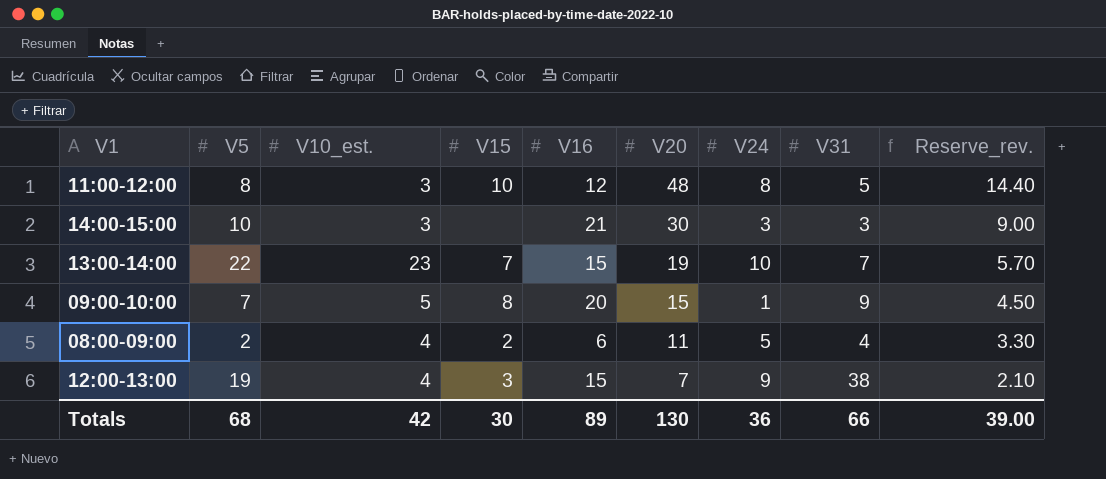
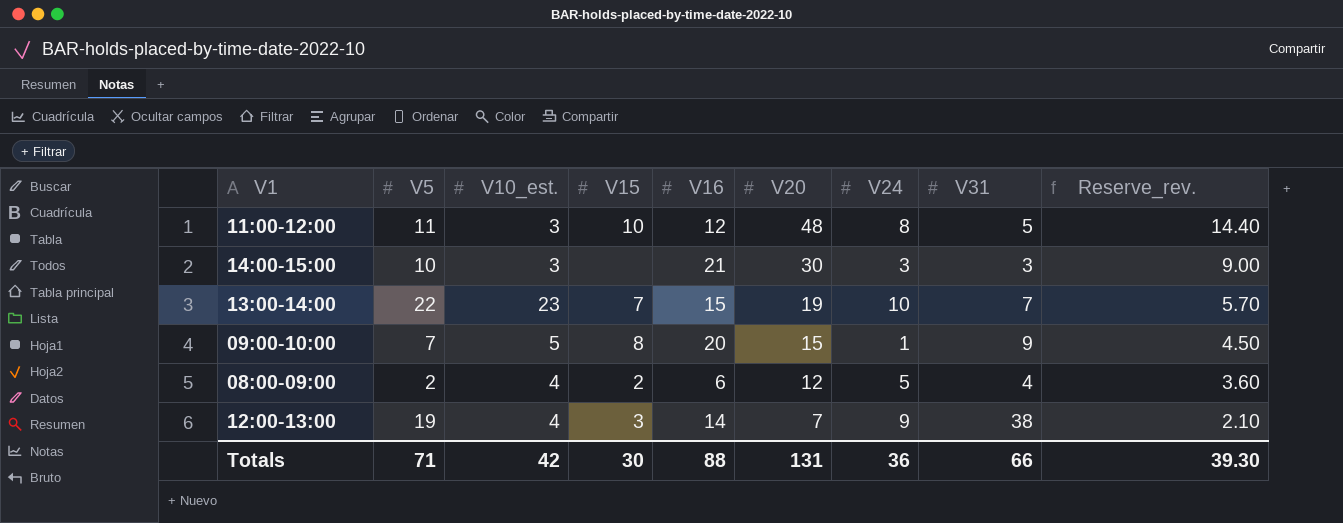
11:00-12:00 | V5: 8 -> 11
08:00-09:00 | V20: 11 -> 12
08:00-09:00 | Reserve_rev.: 3.30 -> 3.60
12:00-13:00 | V16: 15 -> 14
Totals | V5: 68 -> 71
Totals | V16: 89 -> 88
Totals | V20: 130 -> 131
Totals | Reserve_rev.: 39.00 -> 39.30

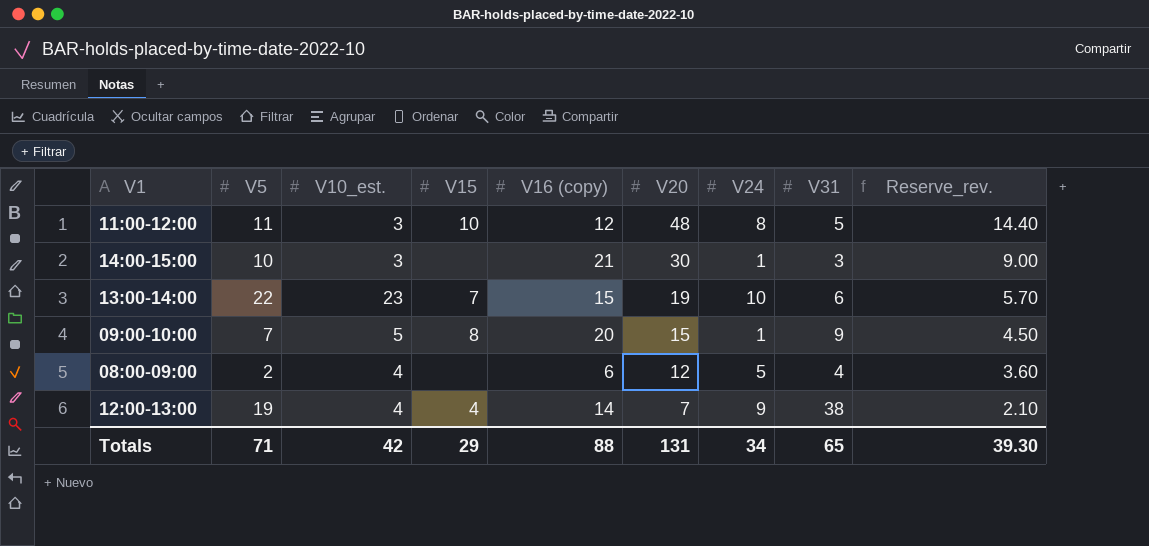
column name: V16 -> V16 (copy)
14:00-15:00 | V24: 3 -> 1
13:00-14:00 | V31: 7 -> 6
08:00-09:00 | V15: 2 -> none
12:00-13:00 | V15: 3 -> 4
Totals | V15: 30 -> 29
Totals | V24: 36 -> 34
Totals | V31: 66 -> 65

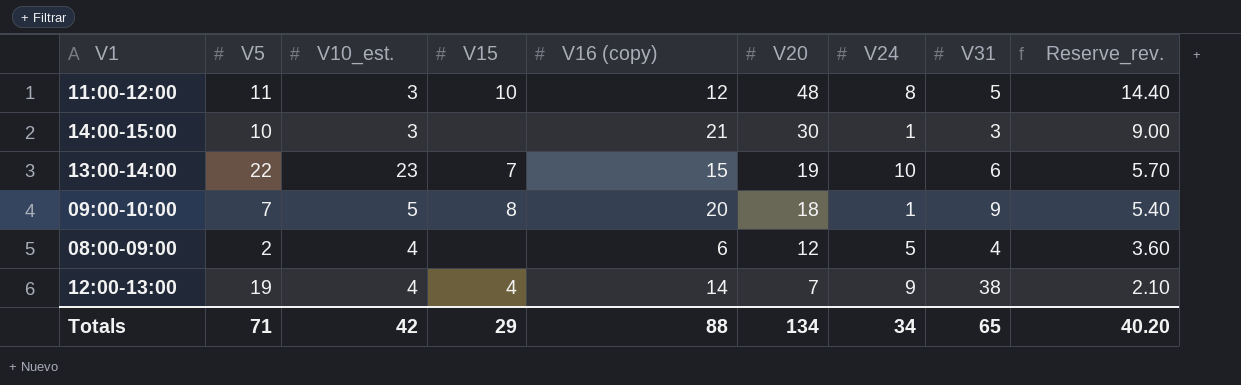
09:00-10:00 | V20: 15 -> 18
09:00-10:00 | Reserve_rev.: 4.50 -> 5.40
Totals | V20: 131 -> 134
Totals | Reserve_rev.: 39.30 -> 40.20

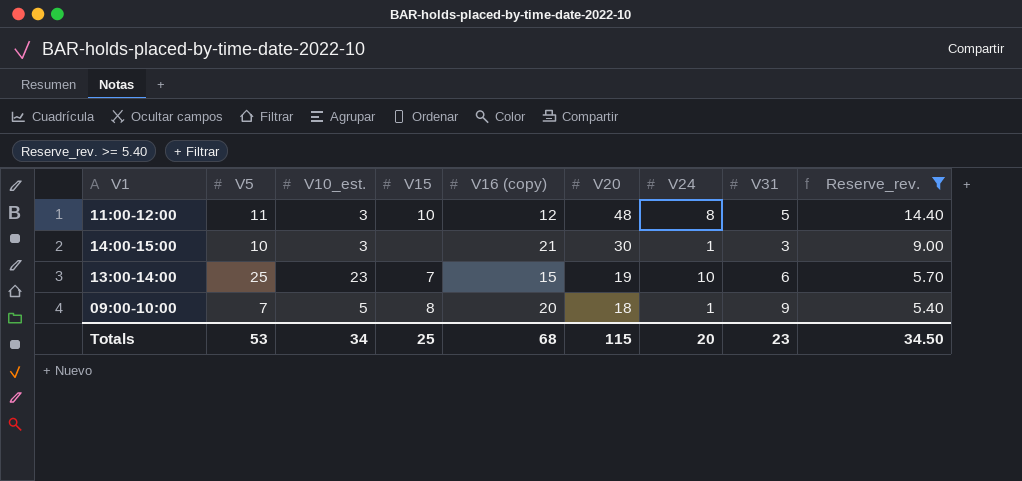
filter: none -> Reserve_rev. >= 5.40
13:00-14:00 | V5: 22 -> 25
Totals | V5: 71 -> 53
Totals | V10_est.: 42 -> 34
Totals | V15: 29 -> 25
Totals | V16 (copy): 88 -> 68
Totals | V20: 134 -> 115
Totals | V24: 34 -> 20
Totals | V31: 65 -> 23
Totals | Reserve_rev.: 40.20 -> 34.50

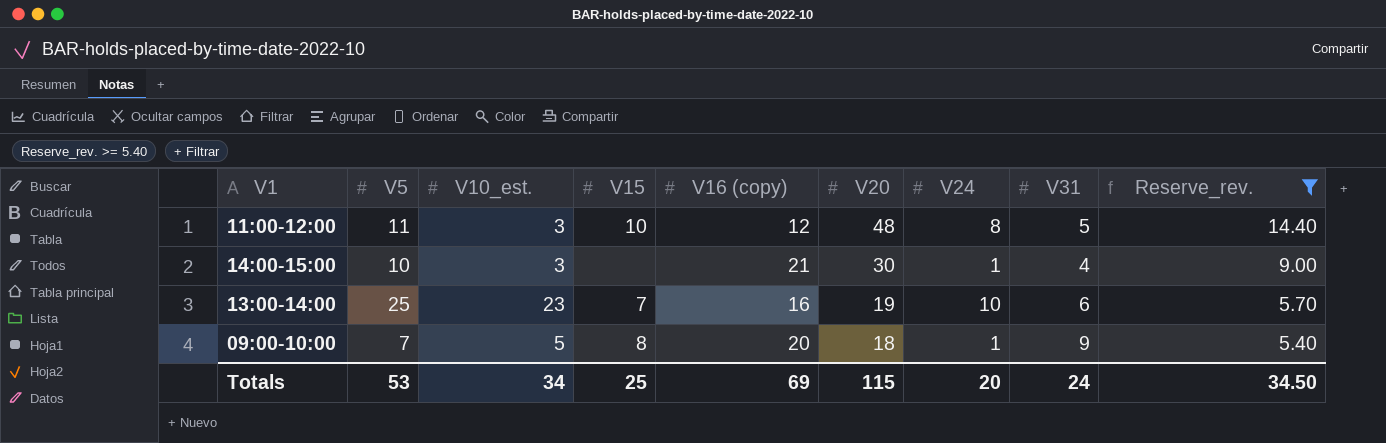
14:00-15:00 | V31: 3 -> 4
13:00-14:00 | V16 (copy): 15 -> 16
Totals | V16 (copy): 68 -> 69
Totals | V31: 23 -> 24

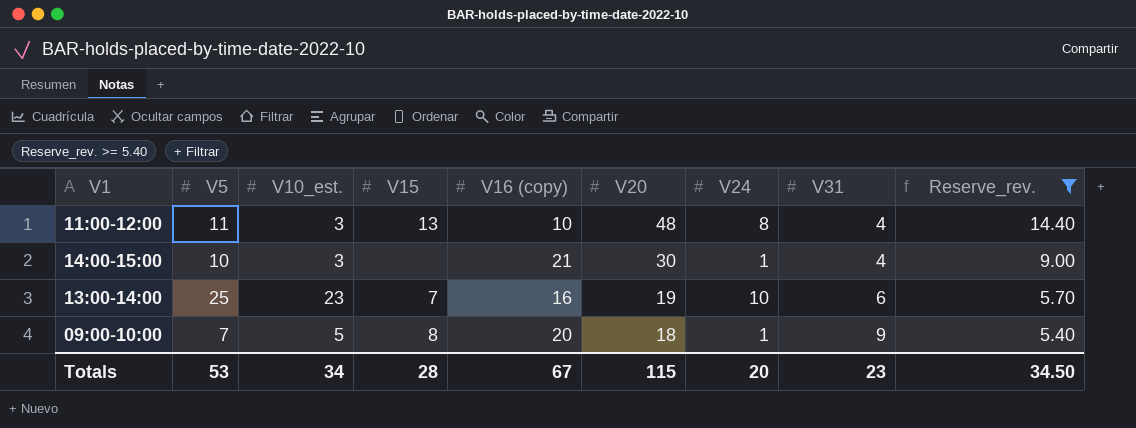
11:00-12:00 | V15: 10 -> 13
11:00-12:00 | V16 (copy): 12 -> 10
11:00-12:00 | V31: 5 -> 4
Totals | V15: 25 -> 28
Totals | V16 (copy): 69 -> 67
Totals | V31: 24 -> 23

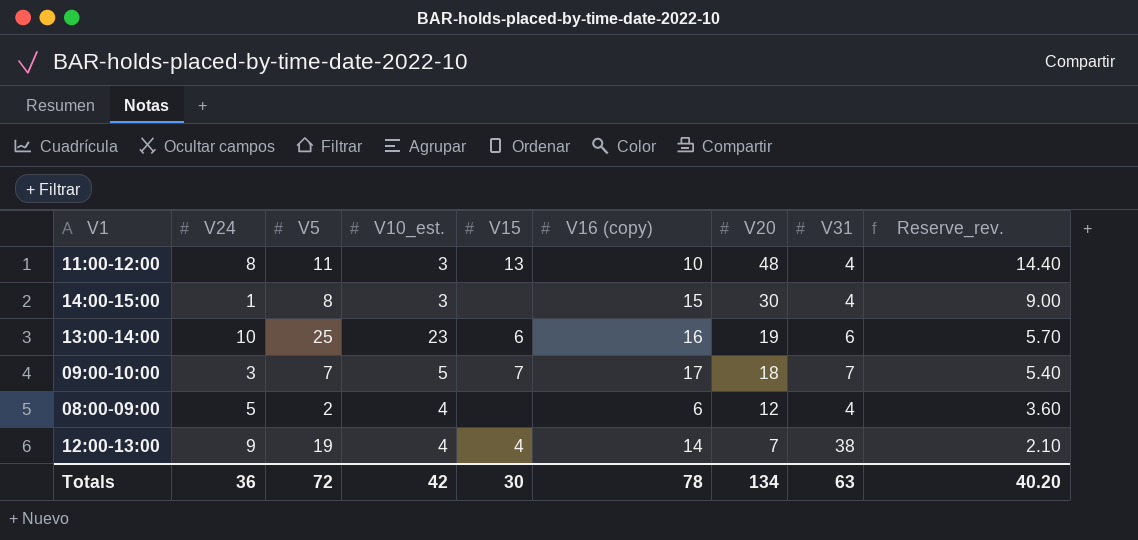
filter: Reserve_rev. >= 5.40 -> none
column V24 | position: 7 -> 2
14:00-15:00 | V5: 10 -> 8
14:00-15:00 | V16 (copy): 21 -> 15
13:00-14:00 | V15: 7 -> 6
09:00-10:00 | V24: 1 -> 3
09:00-10:00 | V15: 8 -> 7
09:00-10:00 | V16 (copy): 20 -> 17
09:00-10:00 | V31: 9 -> 7
Totals | V24: 20 -> 36
Totals | V5: 53 -> 72
Totals | V10_est.: 34 -> 42
Totals | V15: 28 -> 30
Totals | V16 (copy): 67 -> 78
Totals | V20: 115 -> 134
Totals | V31: 23 -> 63
Totals | Reserve_rev.: 34.50 -> 40.20

